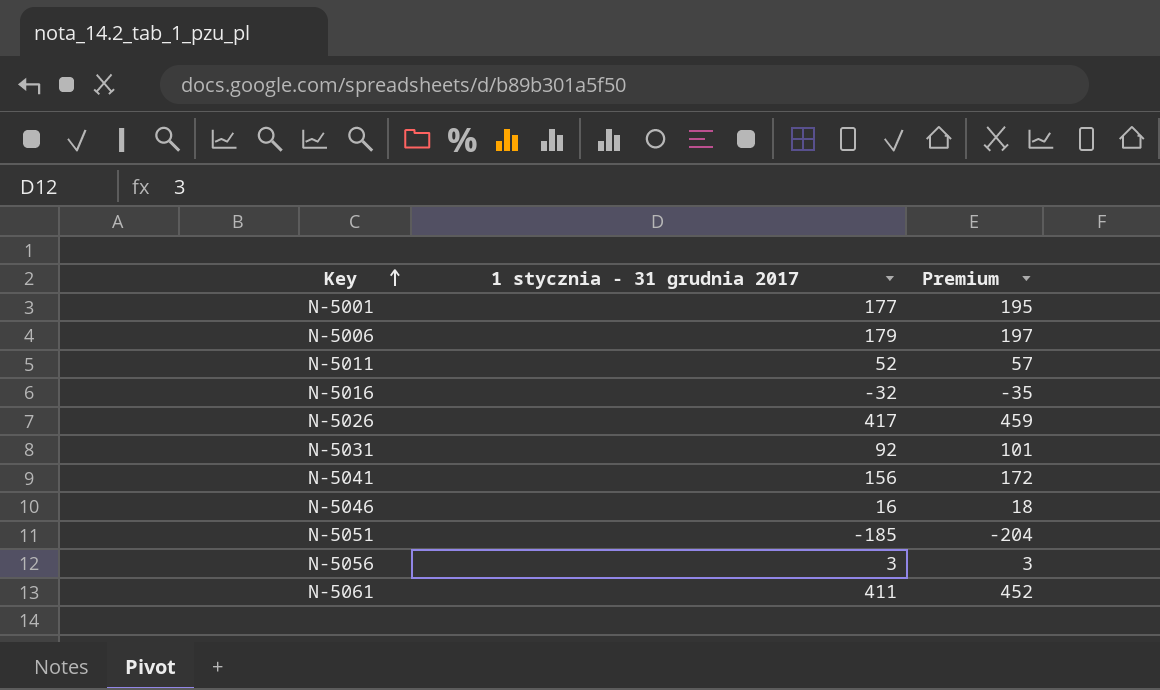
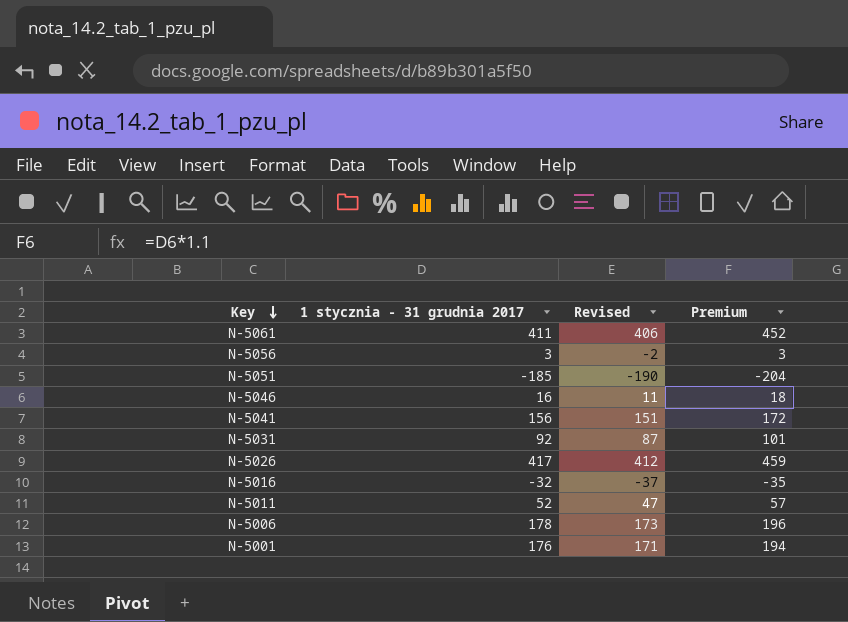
row order: Key ascending -> Key descending
column Revised | formula: none -> [1 stycznia - 31 grudnia 2017] - 5
N-5006 | 1 stycznia - 31 grudnia 2017: 179 -> 178
N-5006 | Premium: 197 -> 196
N-5001 | 1 stycznia - 31 grudnia 2017: 177 -> 176
N-5001 | Premium: 195 -> 194

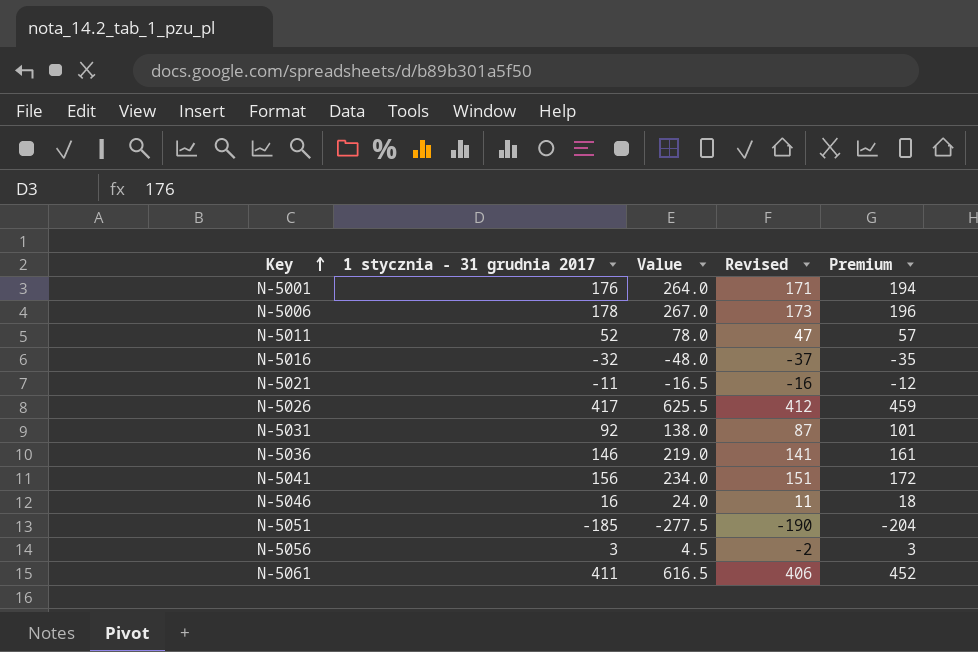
row order: Key descending -> Key ascending
column Value | formula: none -> [1 stycznia - 31 grudnia 2017] * 1.5
row N-5021: none -> -11 | -16.5 | -16 | -12
row N-5036: none -> 146 | 219.0 | 141 | 161

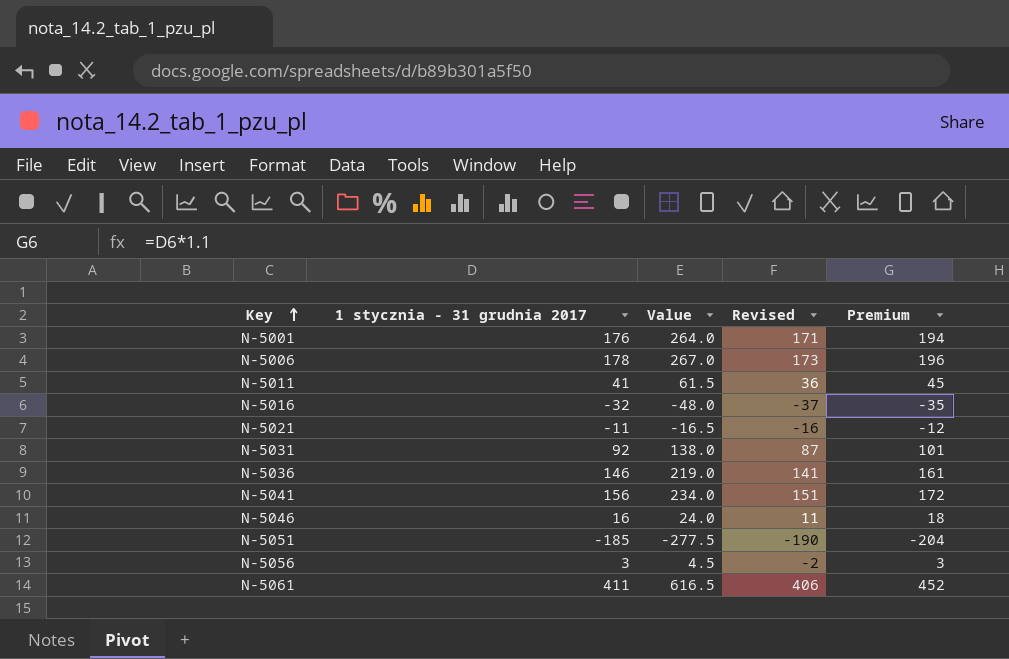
row N-5026: 417 | 625.5 | 412 | 459 -> none
N-5011 | 1 stycznia - 31 grudnia 2017: 52 -> 41
N-5011 | Value: 78.0 -> 61.5
N-5011 | Revised: 47 -> 36
N-5011 | Premium: 57 -> 45

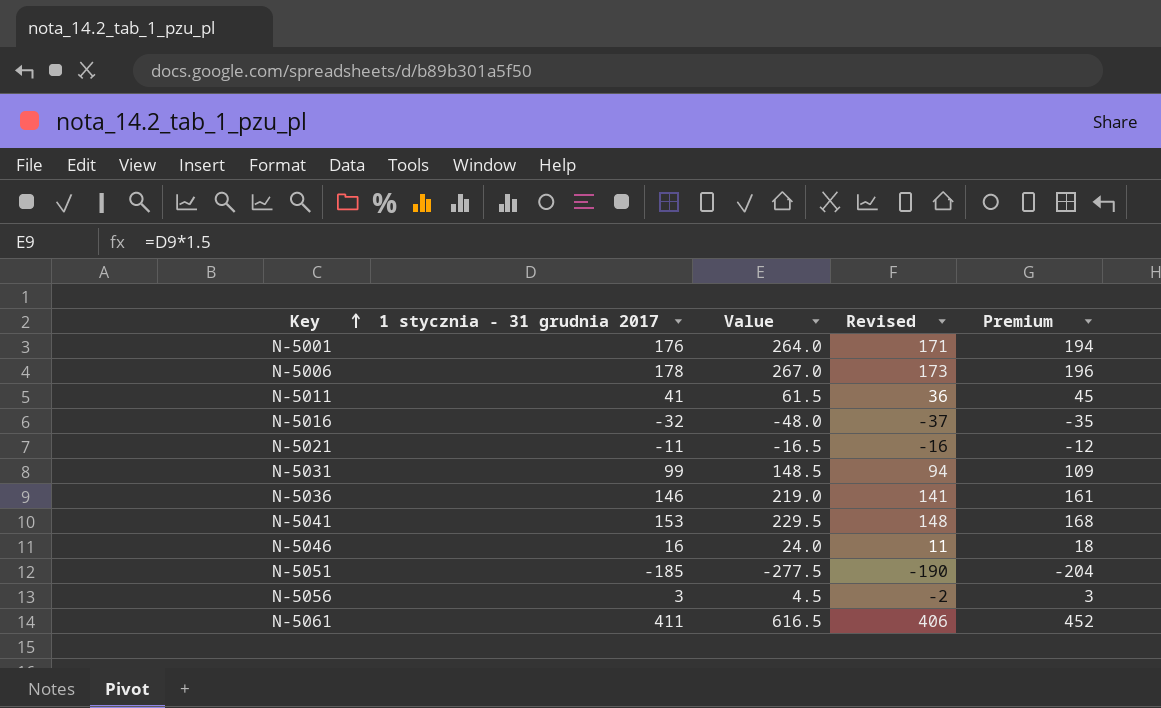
N-5031 | 1 stycznia - 31 grudnia 2017: 92 -> 99
N-5031 | Value: 138.0 -> 148.5
N-5031 | Revised: 87 -> 94
N-5031 | Premium: 101 -> 109
N-5041 | 1 stycznia - 31 grudnia 2017: 156 -> 153
N-5041 | Value: 234.0 -> 229.5
N-5041 | Revised: 151 -> 148
N-5041 | Premium: 172 -> 168

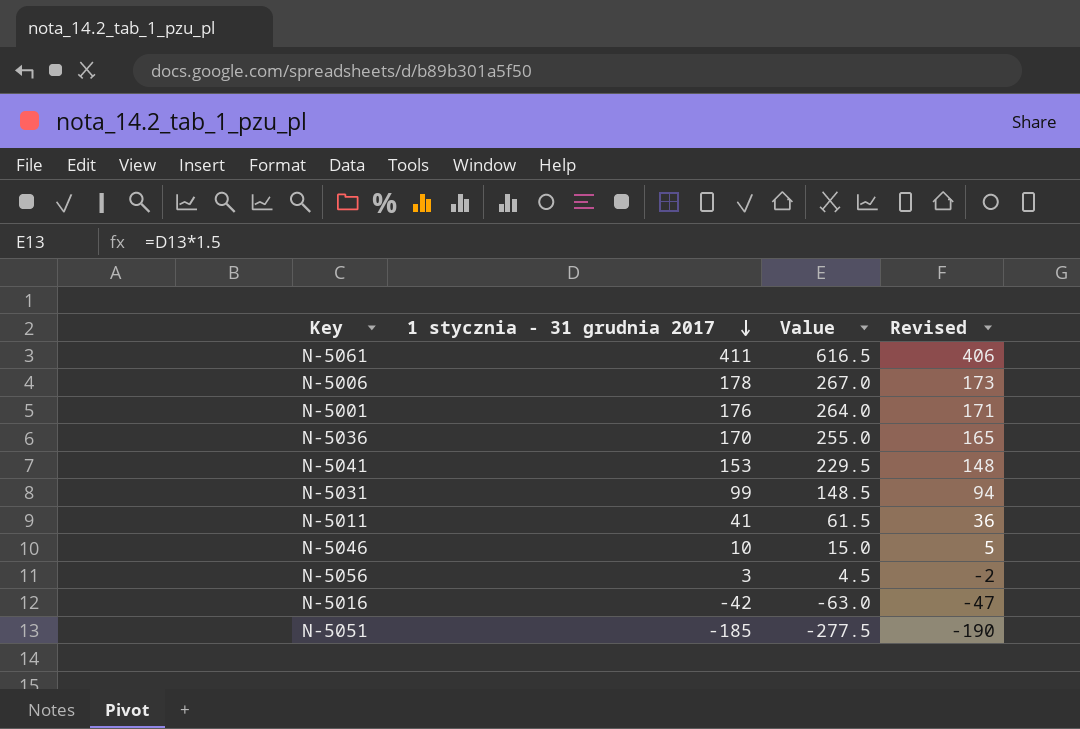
row order: Key ascending -> 1 stycznia - 31 grudnia 2017 descending
column Premium | formula: [1 stycznia - 31 grudnia 2017] * 1.1 -> none
row N-5021: -11 | -16.5 | -16 | -12 -> none
N-5036 | 1 stycznia - 31 grudnia 2017: 146 -> 170
N-5036 | Value: 219.0 -> 255.0
N-5036 | Revised: 141 -> 165
N-5046 | 1 stycznia - 31 grudnia 2017: 16 -> 10
N-5046 | Value: 24.0 -> 15.0
N-5046 | Revised: 11 -> 5
N-5016 | 1 stycznia - 31 grudnia 2017: -32 -> -42
N-5016 | Value: -48.0 -> -63.0
N-5016 | Revised: -37 -> -47

